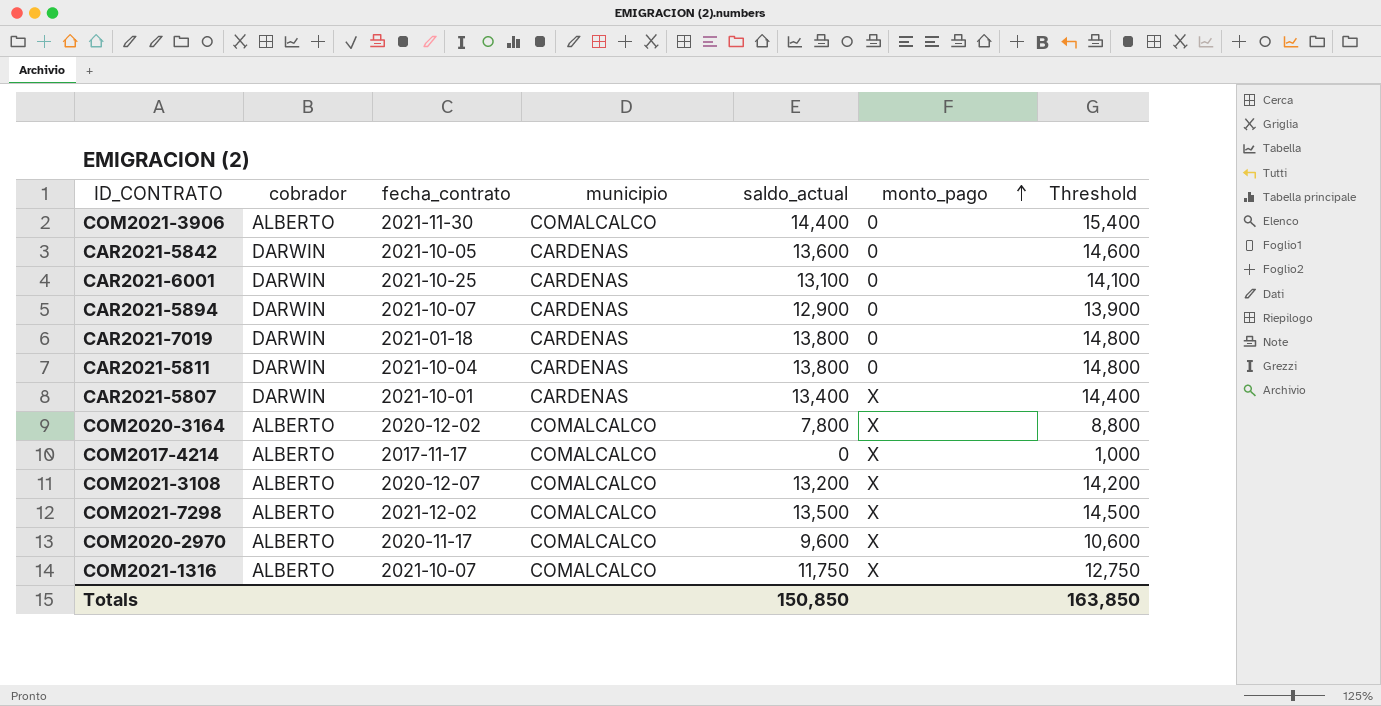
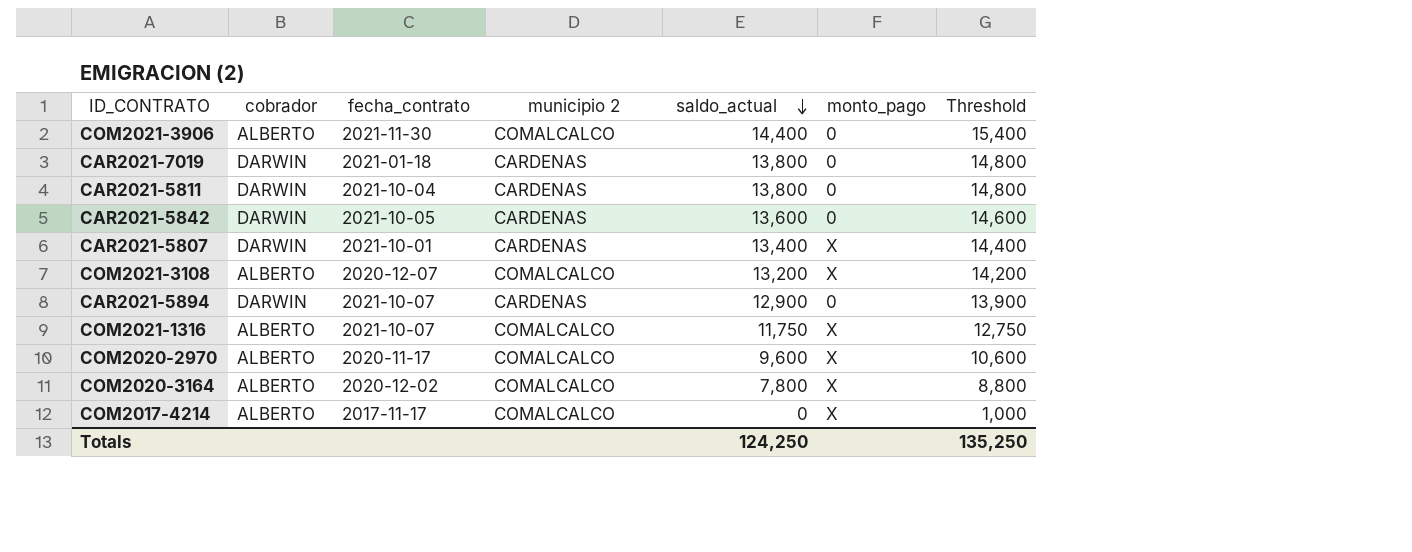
row order: monto_pago ascending -> saldo_actual descending
column name: municipio -> municipio 2
row CAR2021-6001: DARWIN | 2021-10-25 | CARDENAS | 13,100 | 0 | 14,100 -> none
row COM2021-7298: ALBERTO | 2021-12-02 | COMALCALCO | 13,500 | X | 14,500 -> none
Totals | saldo_actual: 150,850 -> 124,250
Totals | Threshold: 163,850 -> 135,250

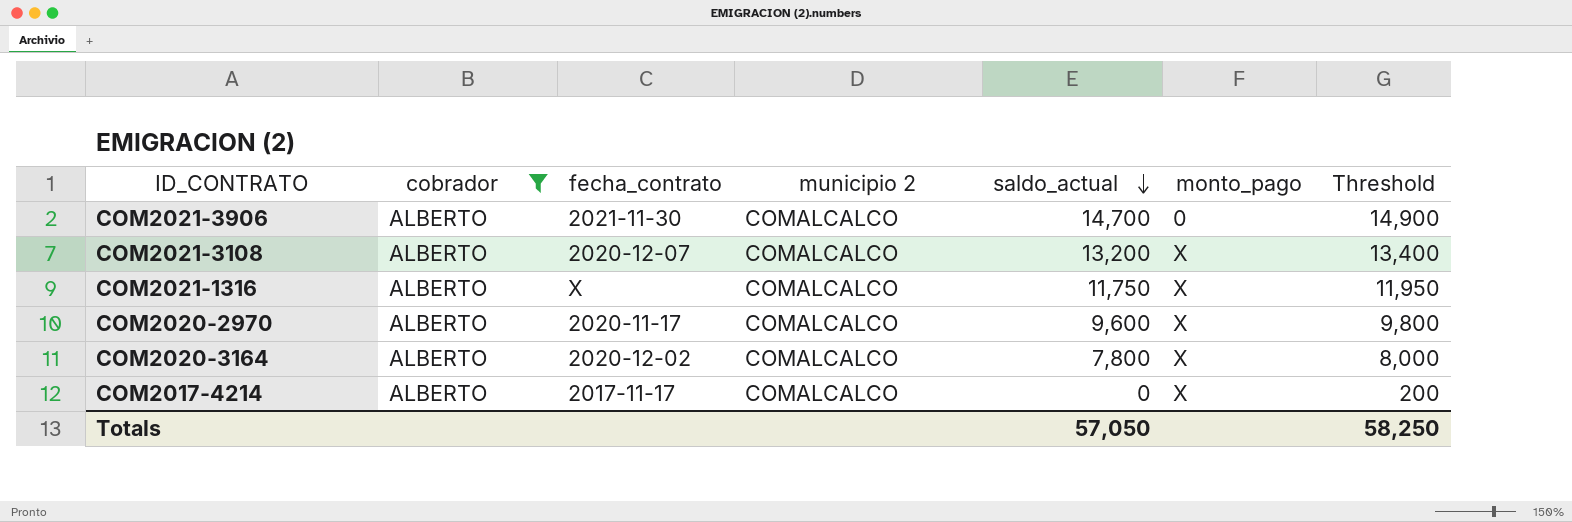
filter: none -> cobrador = ALBERTO
column Threshold | formula: [saldo_actual] + 1000 -> [saldo_actual] + 200
COM2021-3906 | saldo_actual: 14,400 -> 14,700
COM2021-1316 | fecha_contrato: 2021-10-07 -> X
Totals | saldo_actual: 124,250 -> 57,050
Totals | Threshold: 135,250 -> 58,250

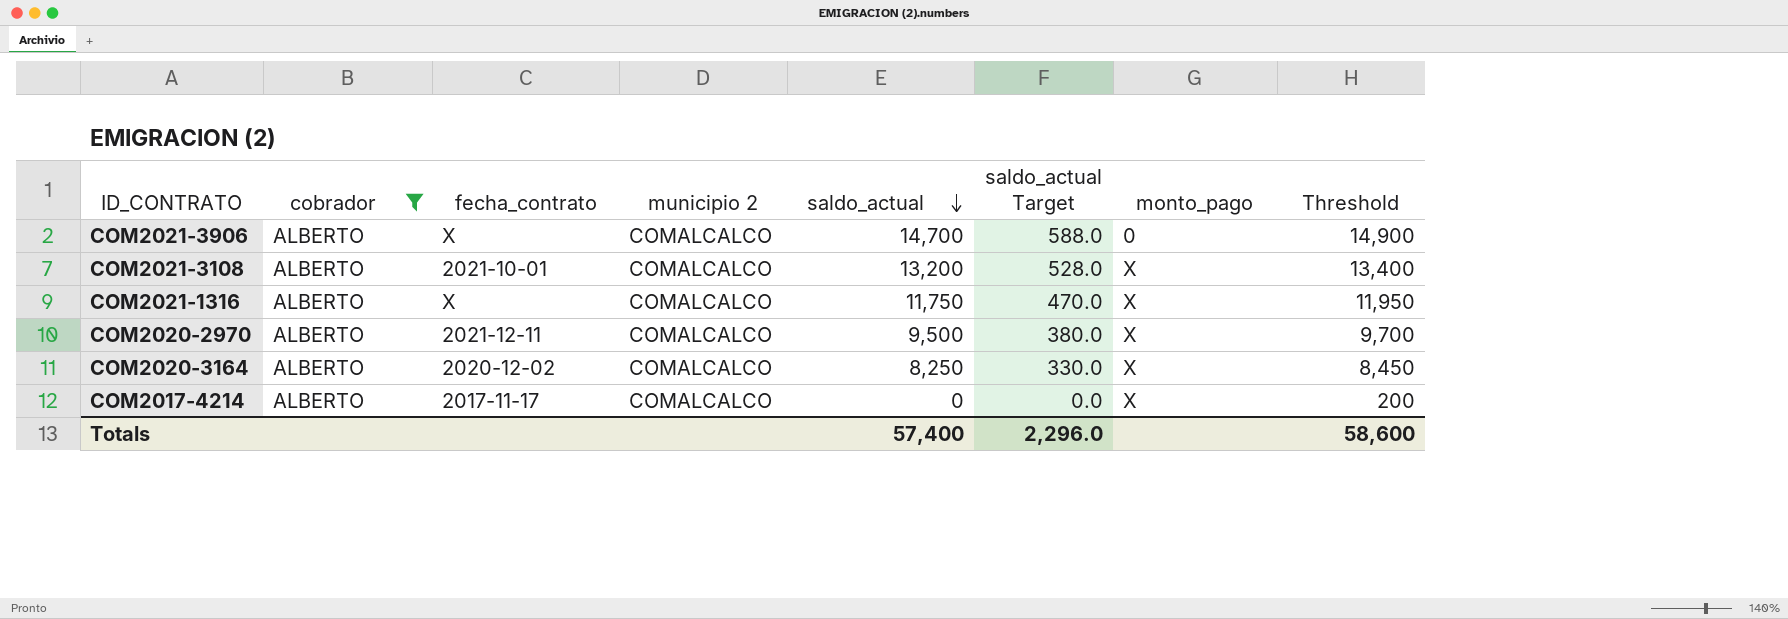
column saldo_actual Target | formula: none -> [saldo_actual] * 0.04
COM2021-3906 | fecha_contrato: 2021-11-30 -> X
COM2021-3108 | fecha_contrato: 2020-12-07 -> 2021-10-01
COM2020-2970 | fecha_contrato: 2020-11-17 -> 2021-12-11
COM2020-2970 | saldo_actual: 9,600 -> 9,500
COM2020-2970 | Threshold: 9,800 -> 9,700
COM2020-3164 | saldo_actual: 7,800 -> 8,250
COM2020-3164 | Threshold: 8,000 -> 8,450
Totals | saldo_actual: 57,050 -> 57,400
Totals | Threshold: 58,250 -> 58,600

